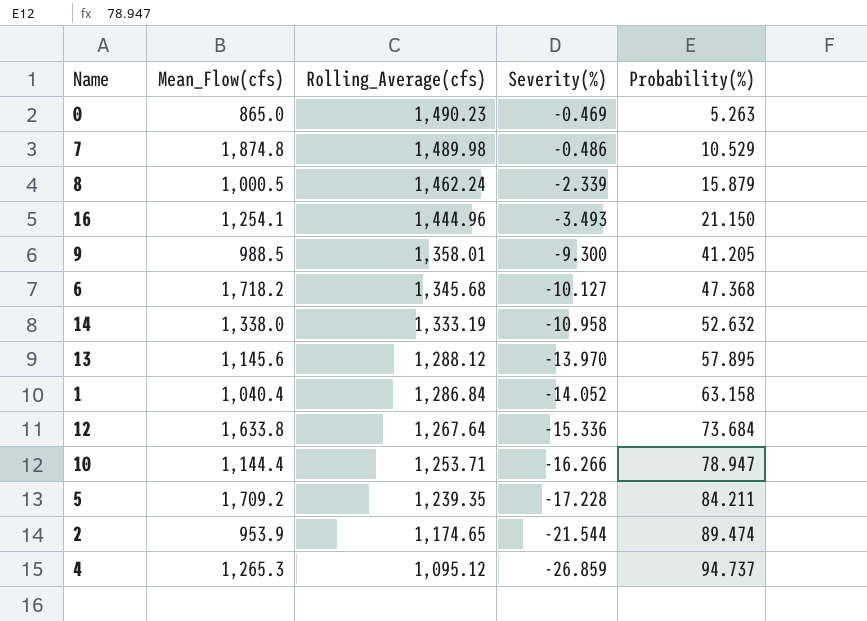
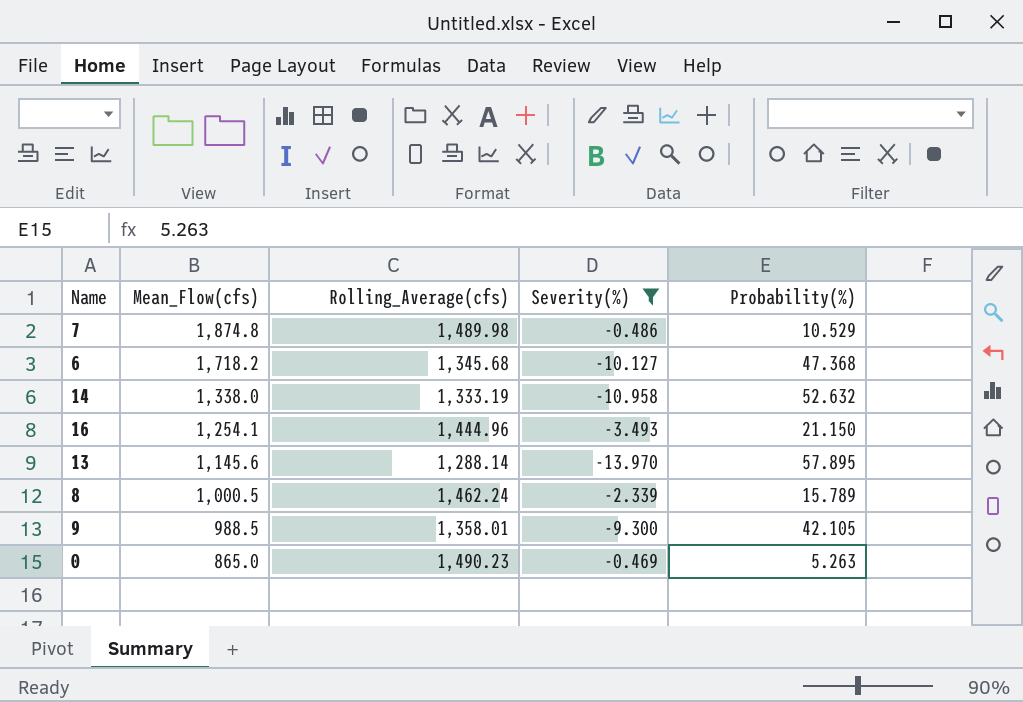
filter: none -> Severity(%) >= -13.970
row order: Rolling_Average(cfs) descending -> Mean_Flow(cfs) descending
13 | Rolling_Average(cfs): 1,288.12 -> 1,288.14
8 | Probability(%): 15.879 -> 15.789
9 | Probability(%): 41.205 -> 42.105

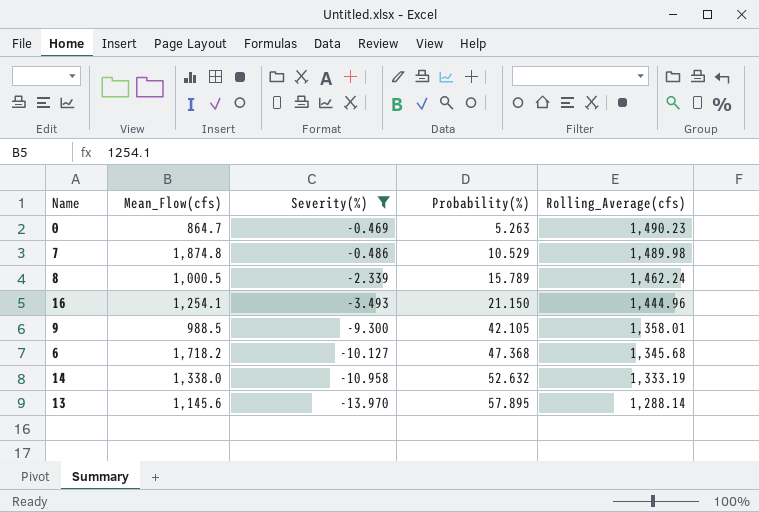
row order: Mean_Flow(cfs) descending -> Severity(%) descending
column Rolling_Average(cfs) | position: 3 -> 5
0 | Mean_Flow(cfs): 865.0 -> 864.7

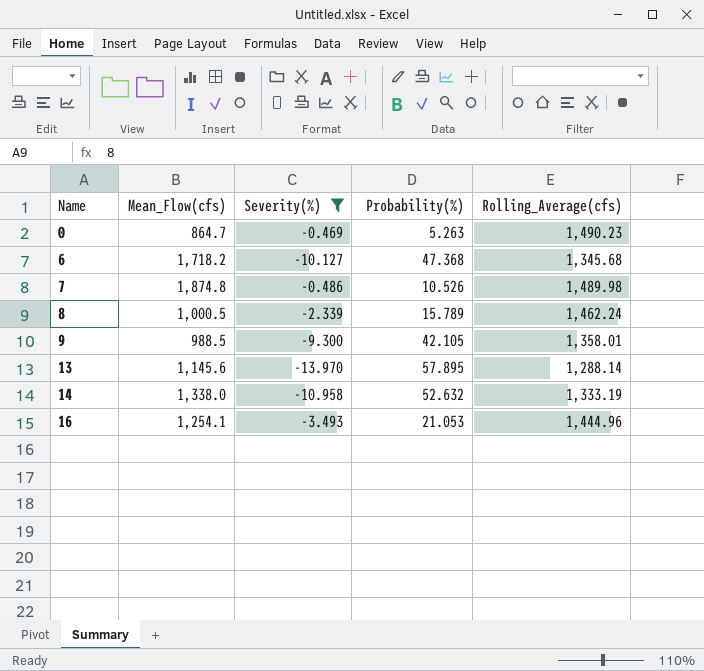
row order: Severity(%) descending -> Name ascending
7 | Probability(%): 10.529 -> 10.526
16 | Probability(%): 21.150 -> 21.053

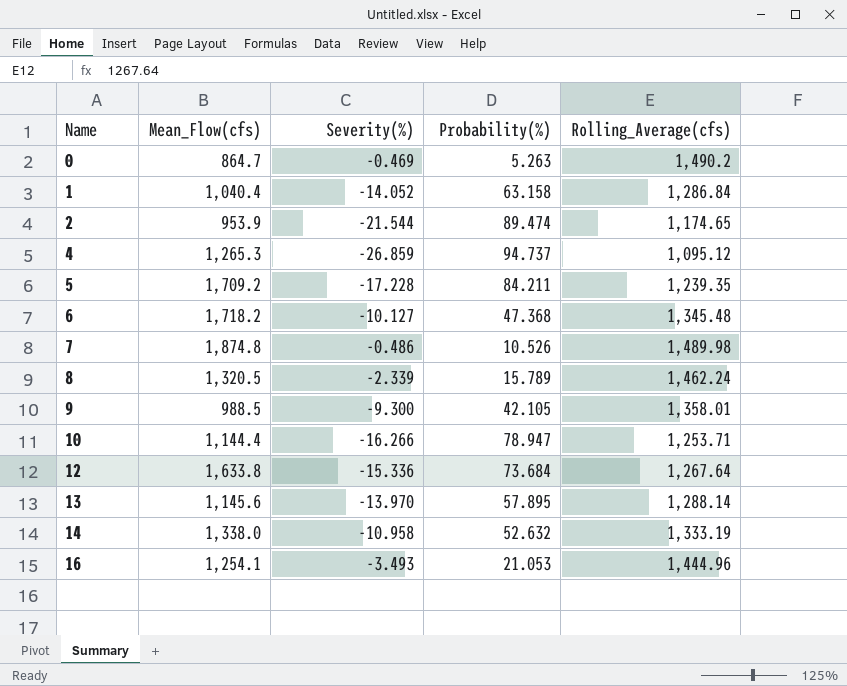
filter: Severity(%) >= -13.970 -> none
0 | Rolling_Average(cfs): 1,490.23 -> 1,490.2
6 | Rolling_Average(cfs): 1,345.68 -> 1,345.48
8 | Mean_Flow(cfs): 1,000.5 -> 1,320.5

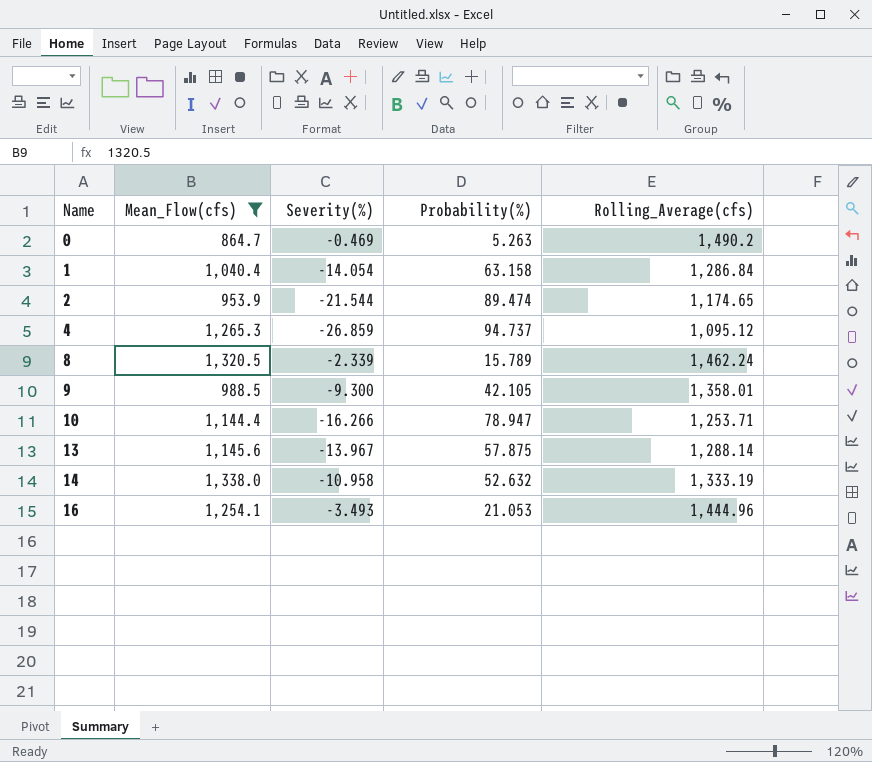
filter: none -> Mean_Flow(cfs) <= 1,338.0
1 | Severity(%): -14.052 -> -14.054
13 | Severity(%): -13.970 -> -13.967
13 | Probability(%): 57.895 -> 57.875

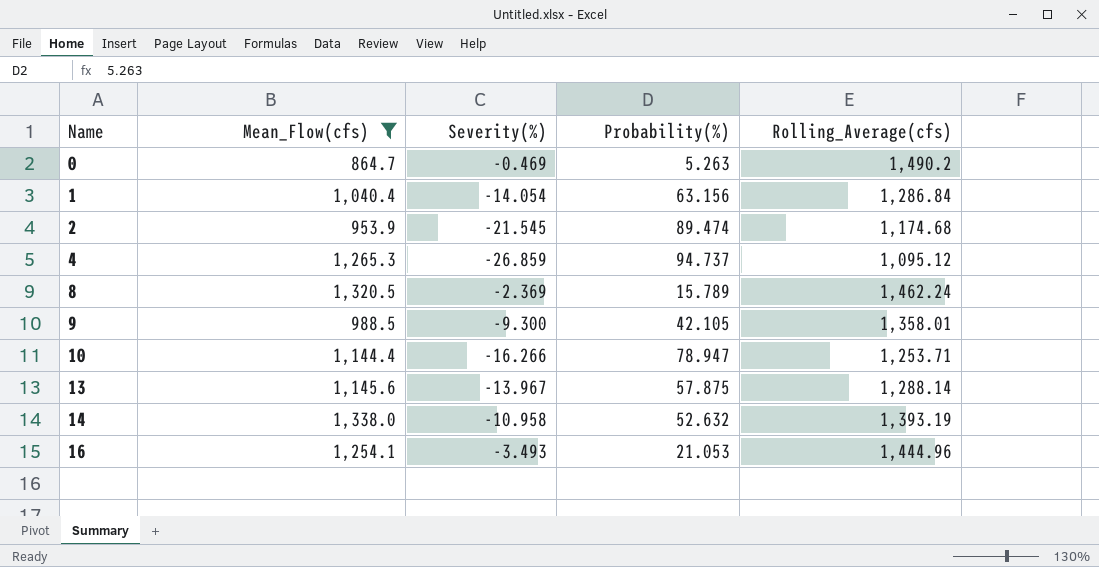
1 | Probability(%): 63.158 -> 63.156
2 | Severity(%): -21.544 -> -21.545
2 | Rolling_Average(cfs): 1,174.65 -> 1,174.68
8 | Severity(%): -2.339 -> -2.369
14 | Rolling_Average(cfs): 1,333.19 -> 1,393.19

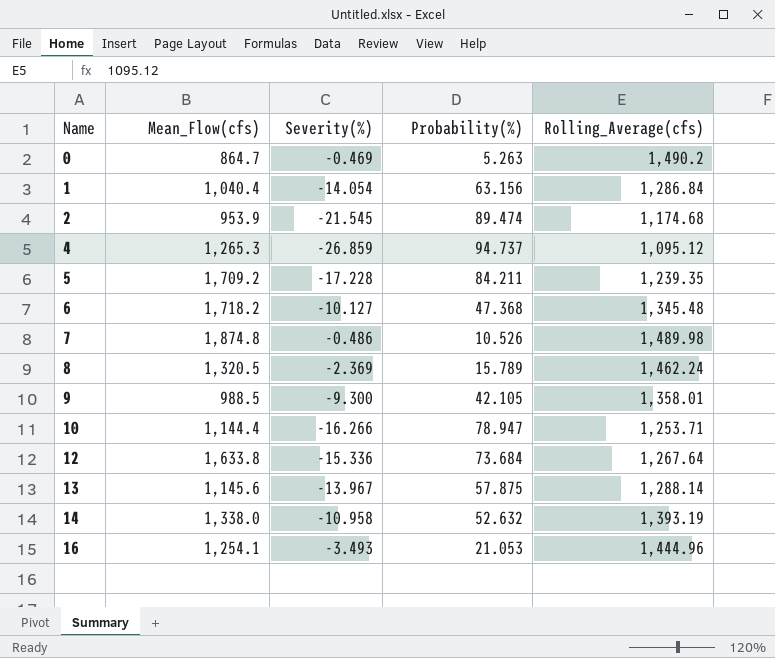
filter: Mean_Flow(cfs) <= 1,338.0 -> none

